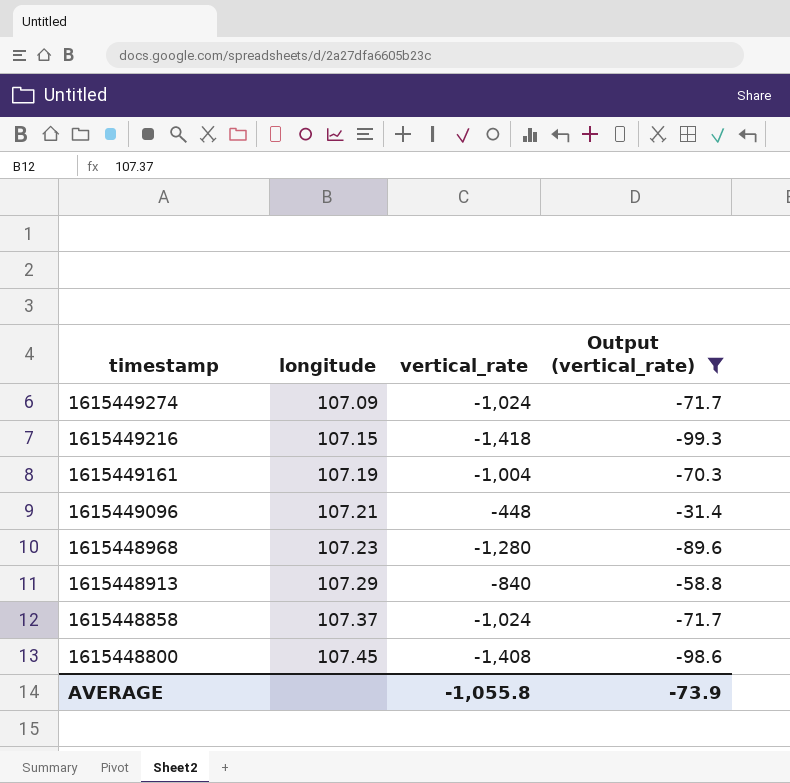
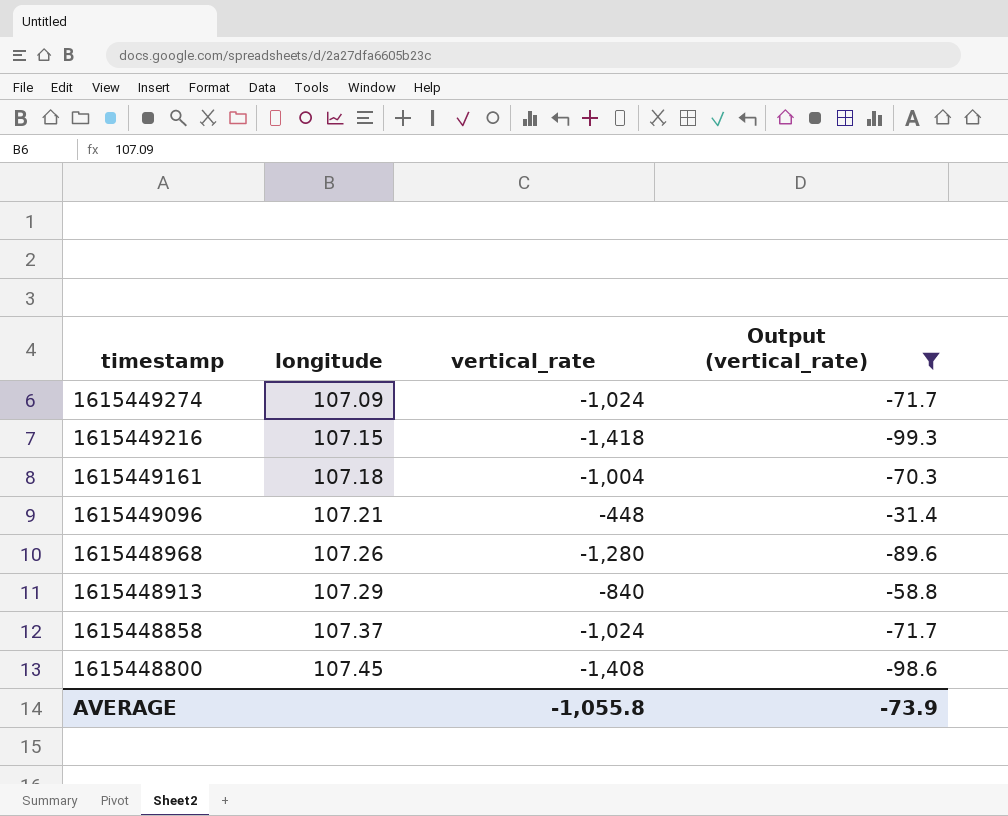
1615449161 | longitude: 107.19 -> 107.18
1615448968 | longitude: 107.23 -> 107.26

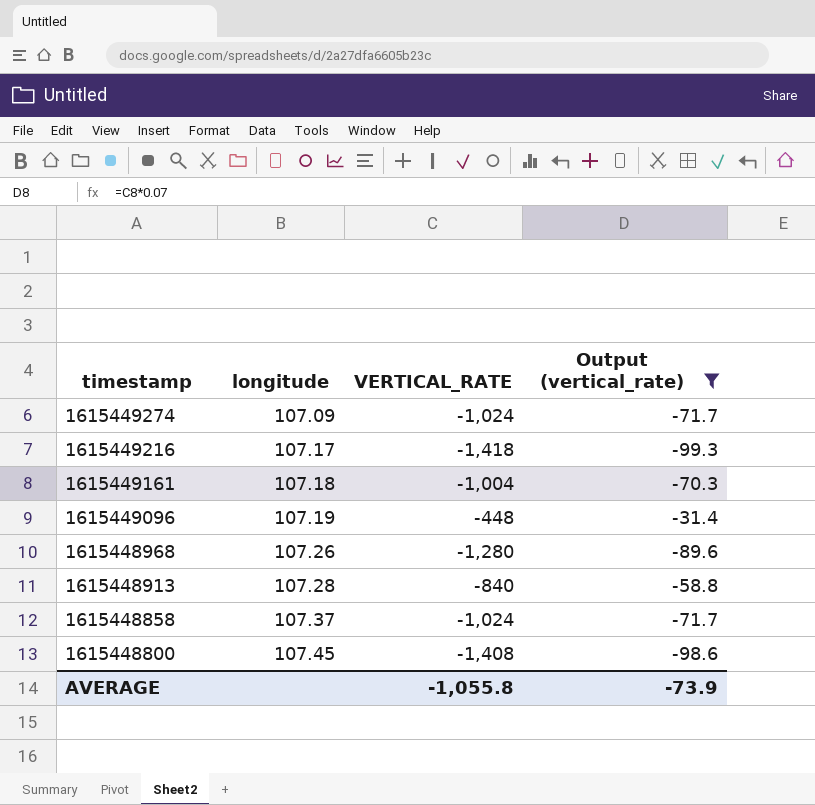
column name: vertical_rate -> VERTICAL_RATE
1615449216 | longitude: 107.15 -> 107.17
1615449096 | longitude: 107.21 -> 107.19
1615448913 | longitude: 107.29 -> 107.28

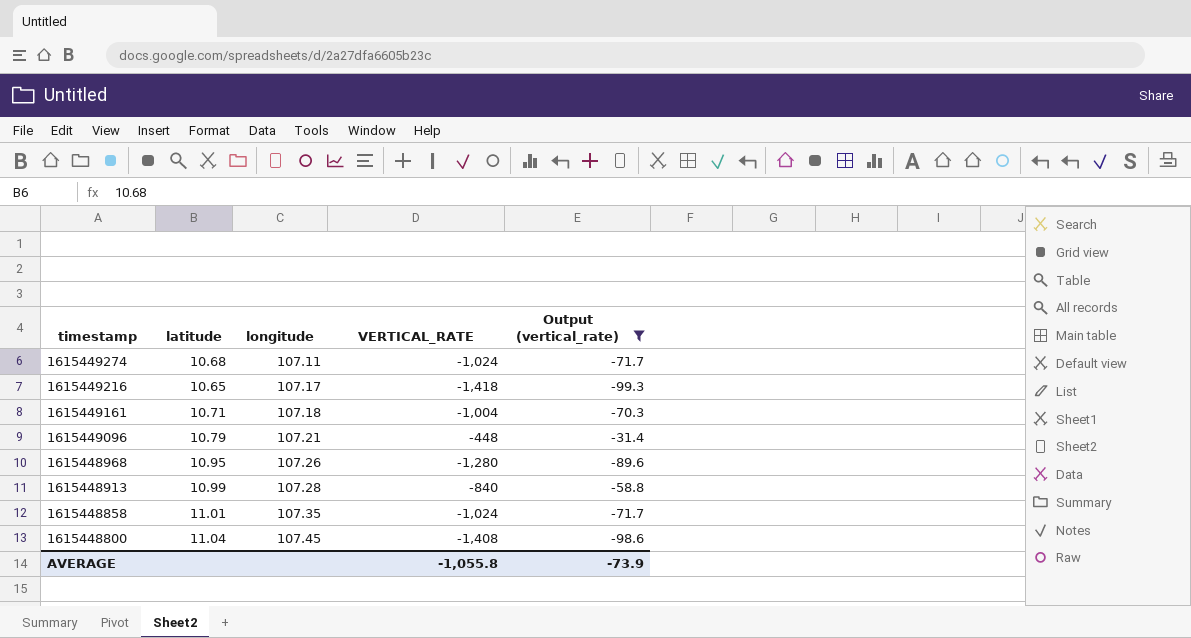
column latitude | position: none -> 2
1615449274 | longitude: 107.09 -> 107.11
1615449096 | longitude: 107.19 -> 107.21
1615448858 | longitude: 107.37 -> 107.35

